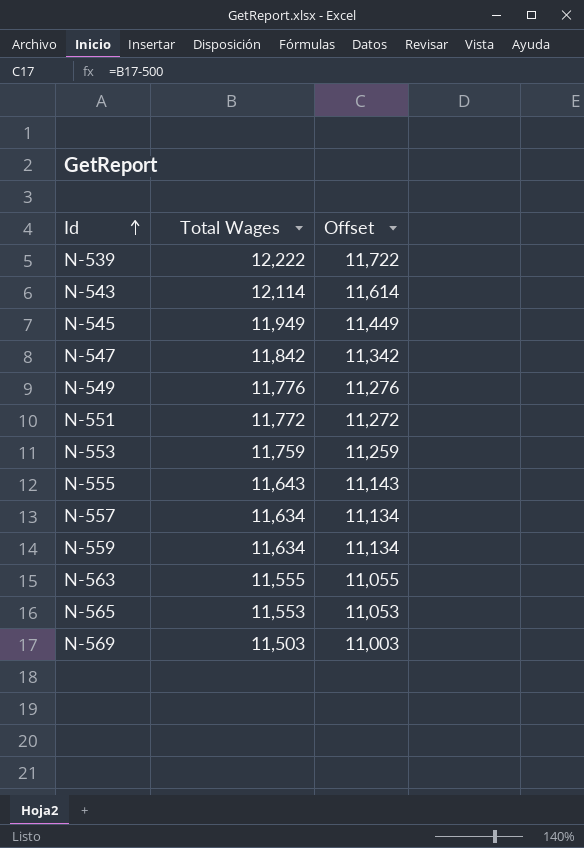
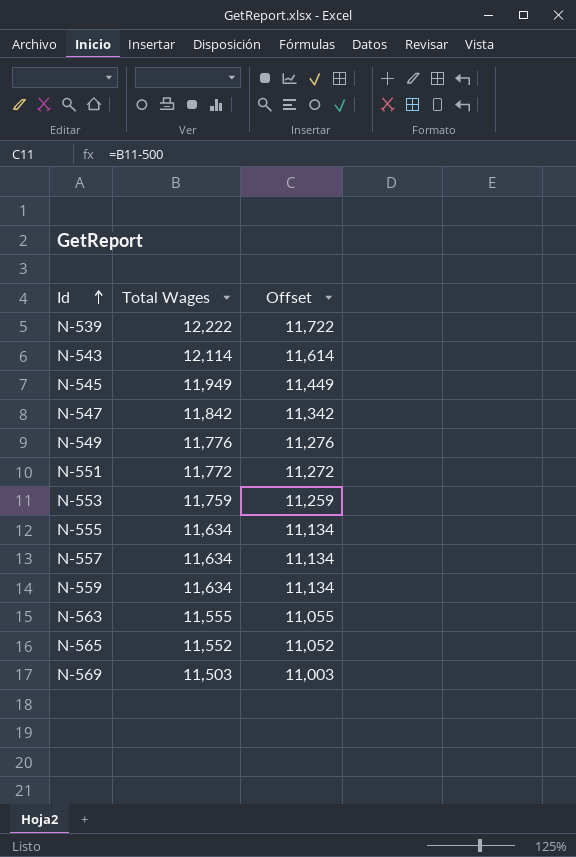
N-555 | Total Wages: 11,643 -> 11,634
N-555 | Offset: 11,143 -> 11,134
N-565 | Total Wages: 11,553 -> 11,552
N-565 | Offset: 11,053 -> 11,052

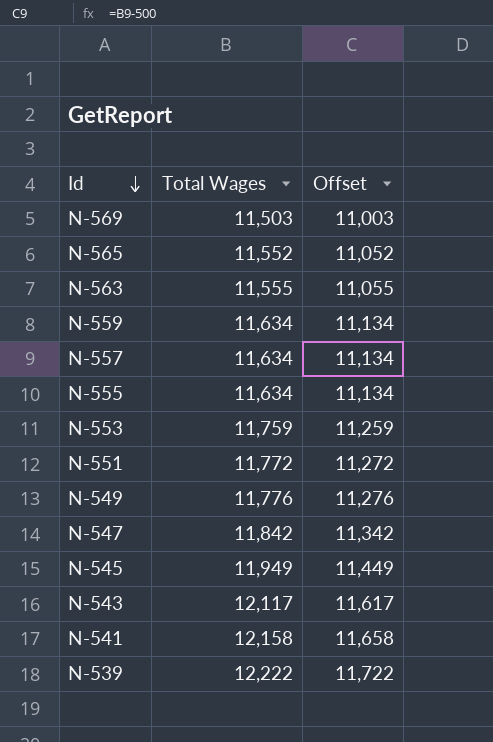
row order: Id ascending -> Id descending
N-543 | Total Wages: 12,114 -> 12,117
N-543 | Offset: 11,614 -> 11,617
row N-541: none -> 12,158 | 11,658

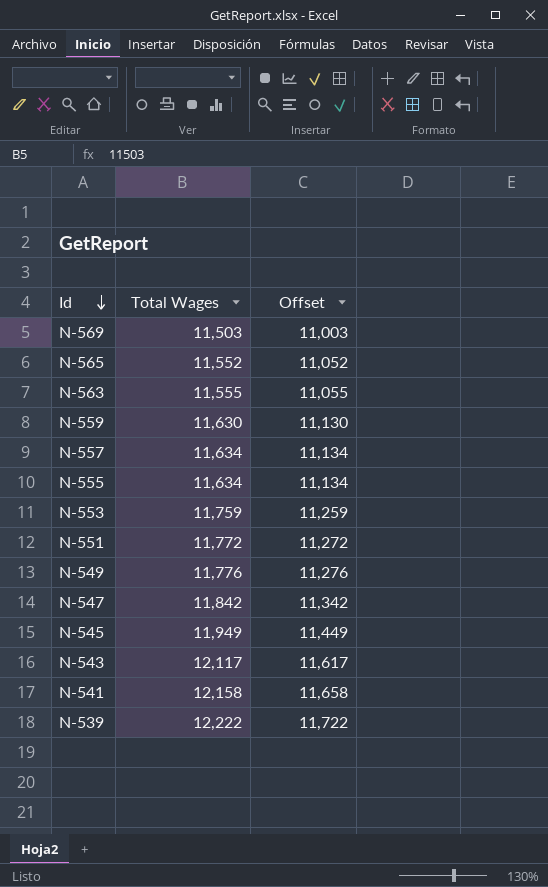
N-559 | Total Wages: 11,634 -> 11,630
N-559 | Offset: 11,134 -> 11,130

